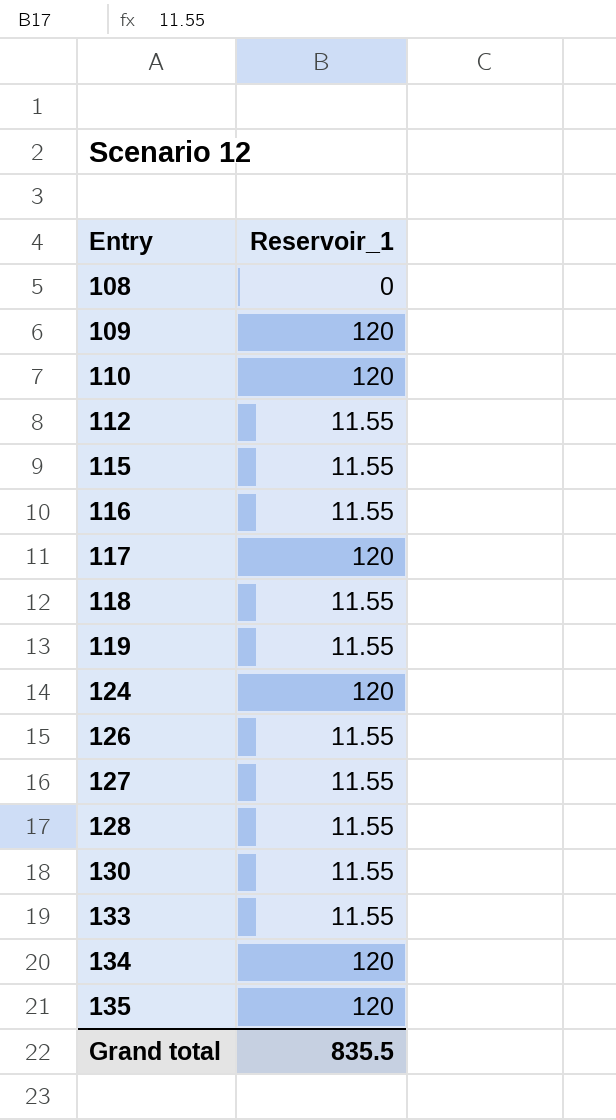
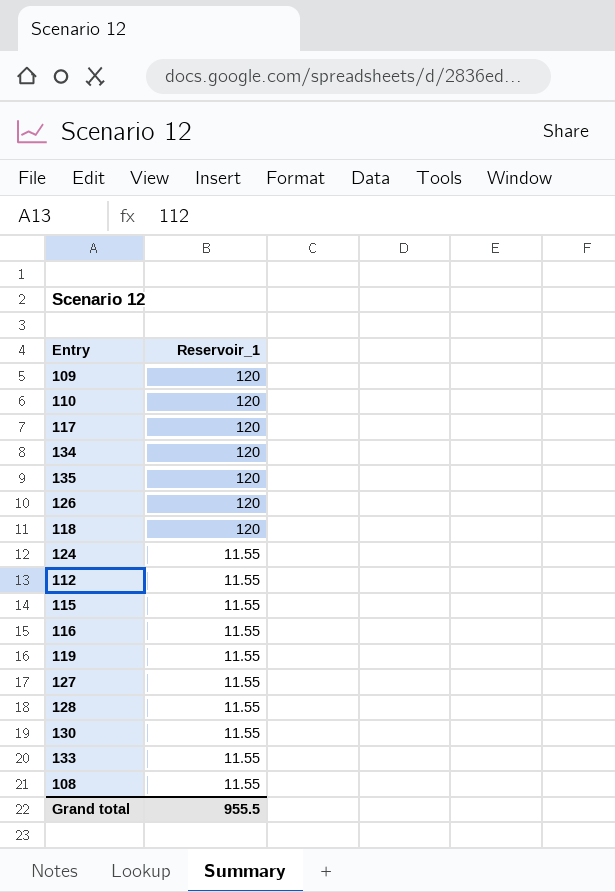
row order: Entry ascending -> Reservoir_1 descending
126 | Reservoir_1: 11.55 -> 120
118 | Reservoir_1: 11.55 -> 120
124 | Reservoir_1: 120 -> 11.55
108 | Reservoir_1: 0 -> 11.55
Grand total | Reservoir_1: 835.5 -> 955.5

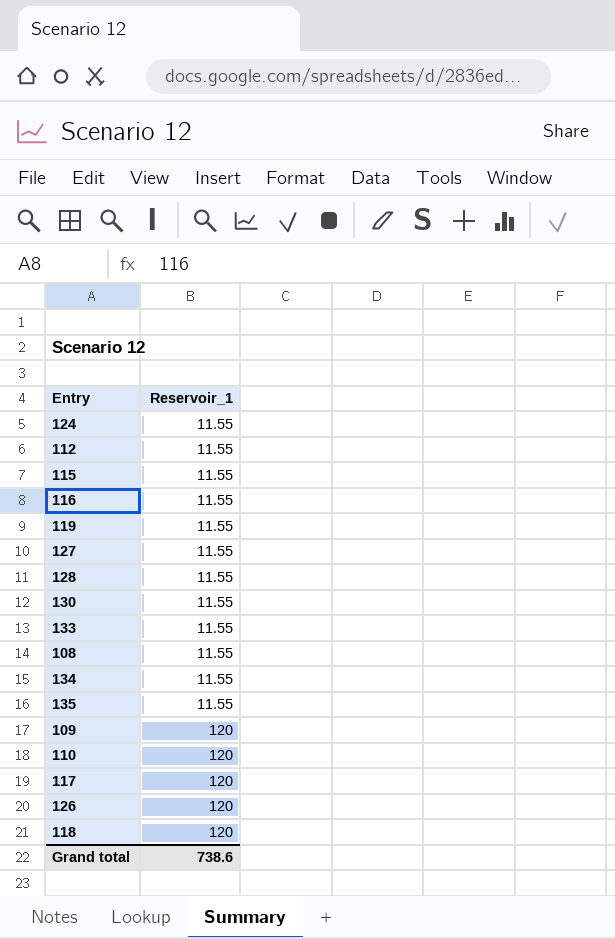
row order: Reservoir_1 descending -> Reservoir_1 ascending
134 | Reservoir_1: 120 -> 11.55
135 | Reservoir_1: 120 -> 11.55
Grand total | Reservoir_1: 955.5 -> 738.6

